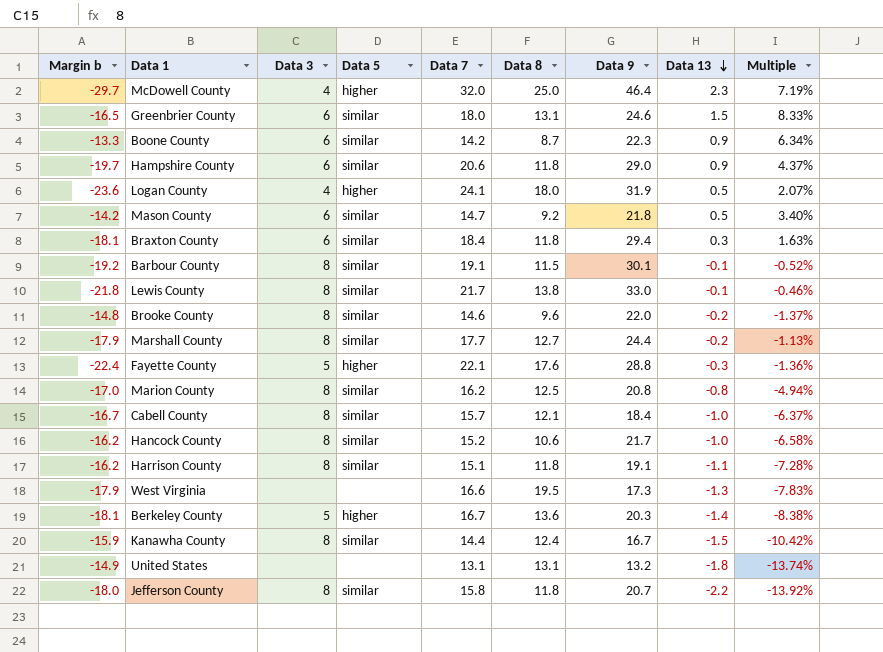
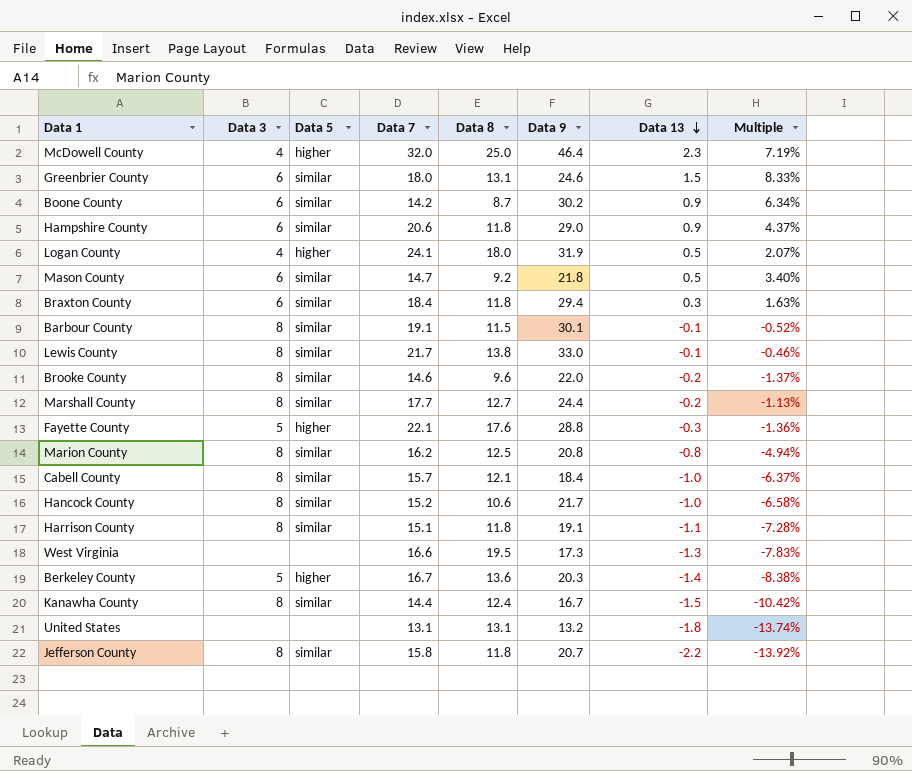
column Margin b | formula: [Data 13] - [Data 7] -> none
Boone County | Data 9: 22.3 -> 30.2

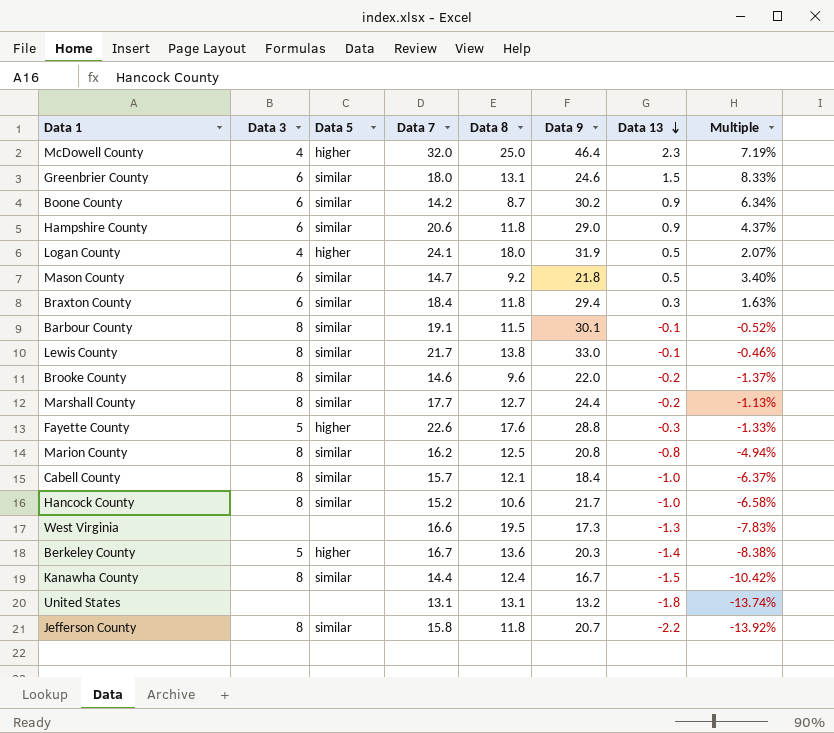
row Harrison County: 8 | similar | 15.1 | 11.8 | 19.1 | -1.1 | -7.28% -> none
Fayette County | Data 7: 22.1 -> 22.6
Fayette County | Multiple: -1.36% -> -1.33%

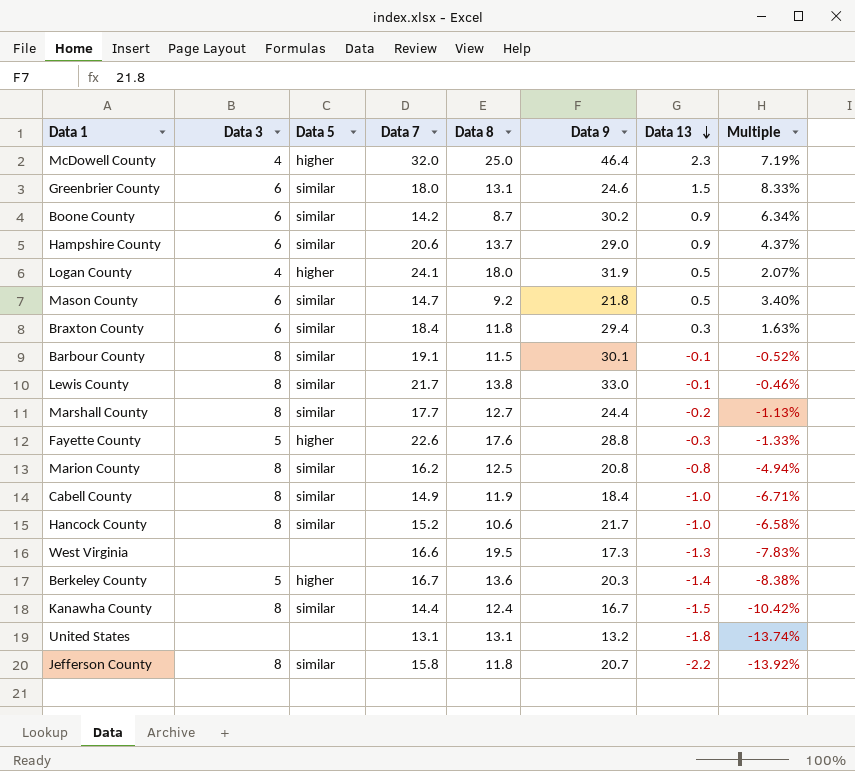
row Brooke County: 8 | similar | 14.6 | 9.6 | 22.0 | -0.2 | -1.37% -> none
Hampshire County | Data 8: 11.8 -> 13.7
Cabell County | Data 7: 15.7 -> 14.9
Cabell County | Data 8: 12.1 -> 11.9
Cabell County | Multiple: -6.37% -> -6.71%

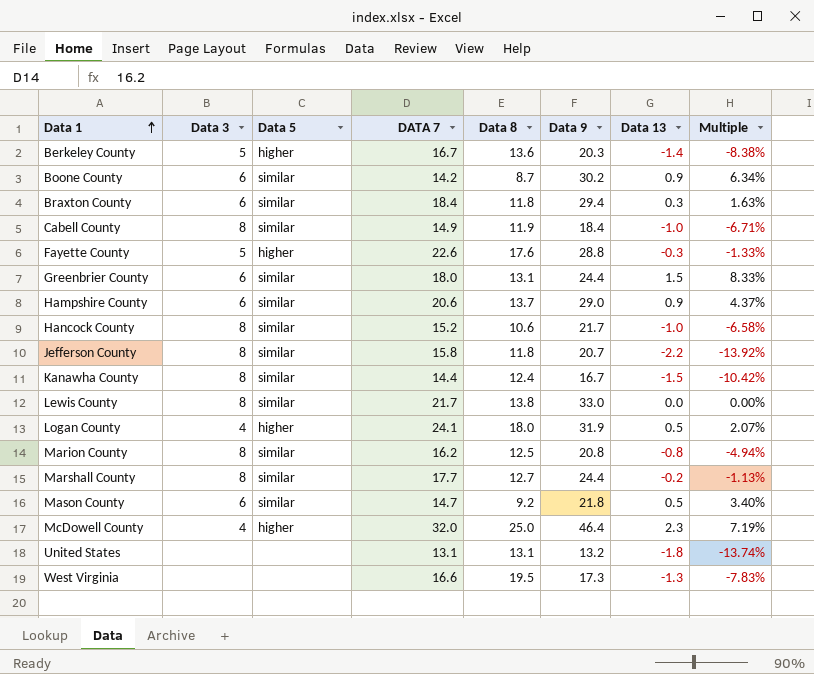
row order: Data 13 descending -> Data 1 ascending
column name: Data 7 -> DATA 7
row Barbour County: 8 | similar | 19.1 | 11.5 | 30.1 | -0.1 | -0.52% -> none
Greenbrier County | Data 9: 24.6 -> 24.4
Lewis County | Data 13: -0.1 -> 0.0
Lewis County | Multiple: -0.46% -> 0.00%

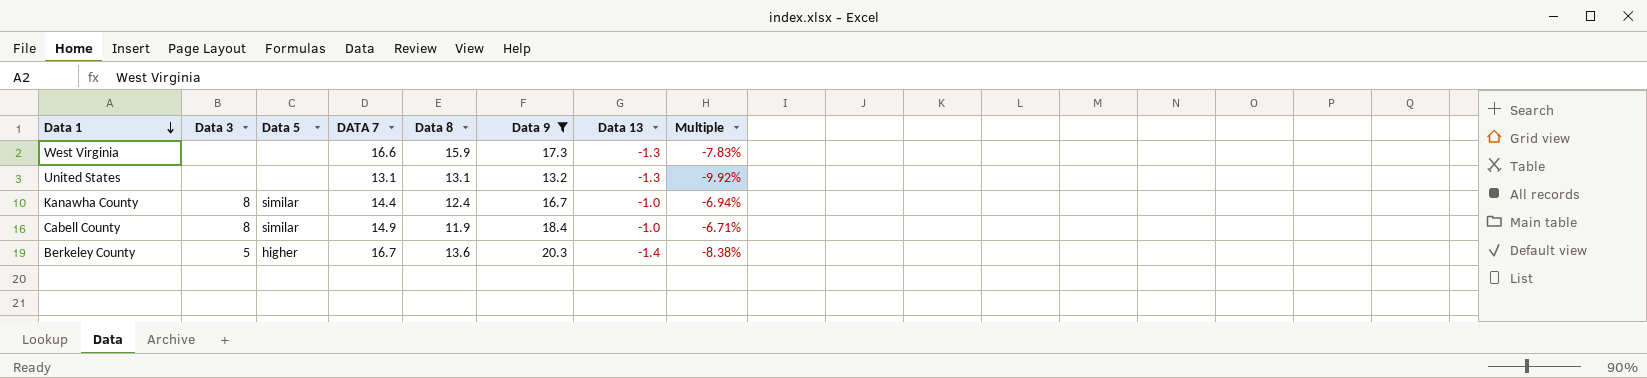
filter: none -> Data 9 <= 20.3
row order: Data 1 ascending -> Data 1 descending
West Virginia | Data 8: 19.5 -> 15.9
United States | Data 13: -1.8 -> -1.3
United States | Multiple: -13.74% -> -9.92%
Kanawha County | Data 13: -1.5 -> -1.0
Kanawha County | Multiple: -10.42% -> -6.94%

